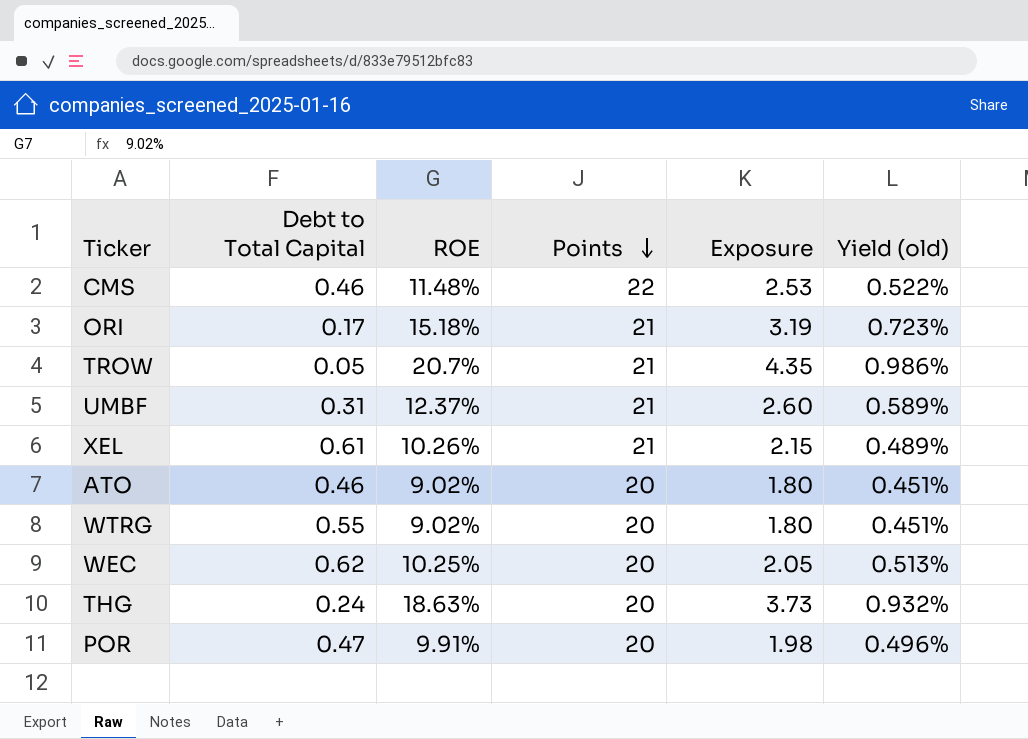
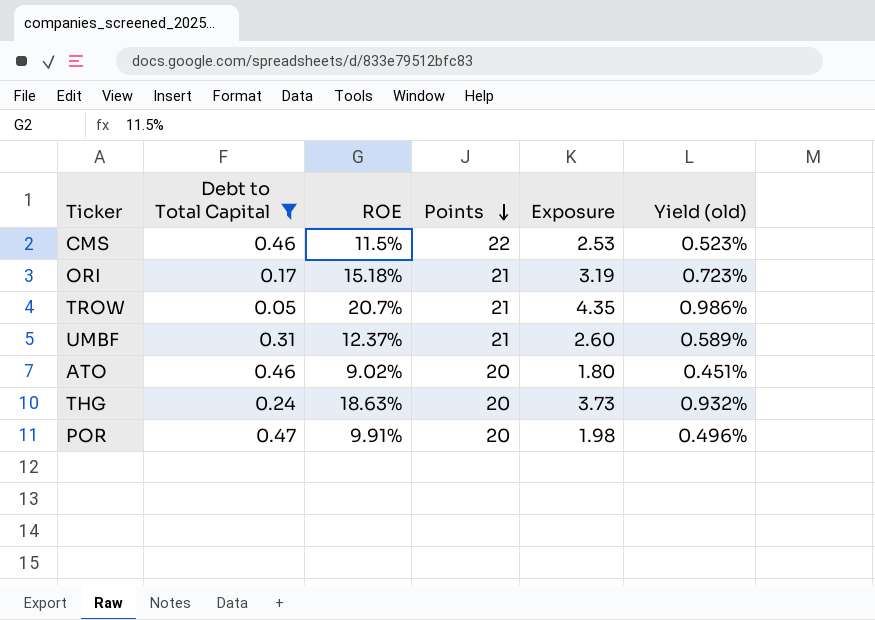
filter: none -> Debt to Total Capital <= 0.47
CMS | ROE: 11.48% -> 11.5%
CMS | Yield (old): 0.522% -> 0.523%

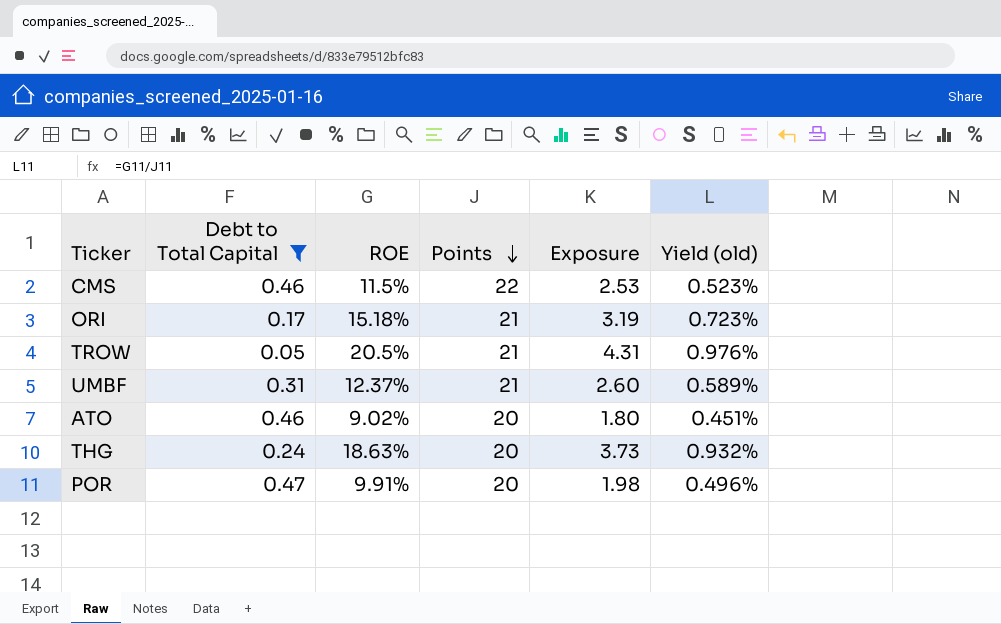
TROW | ROE: 20.7% -> 20.5%
TROW | Exposure: 4.35 -> 4.31
TROW | Yield (old): 0.986% -> 0.976%

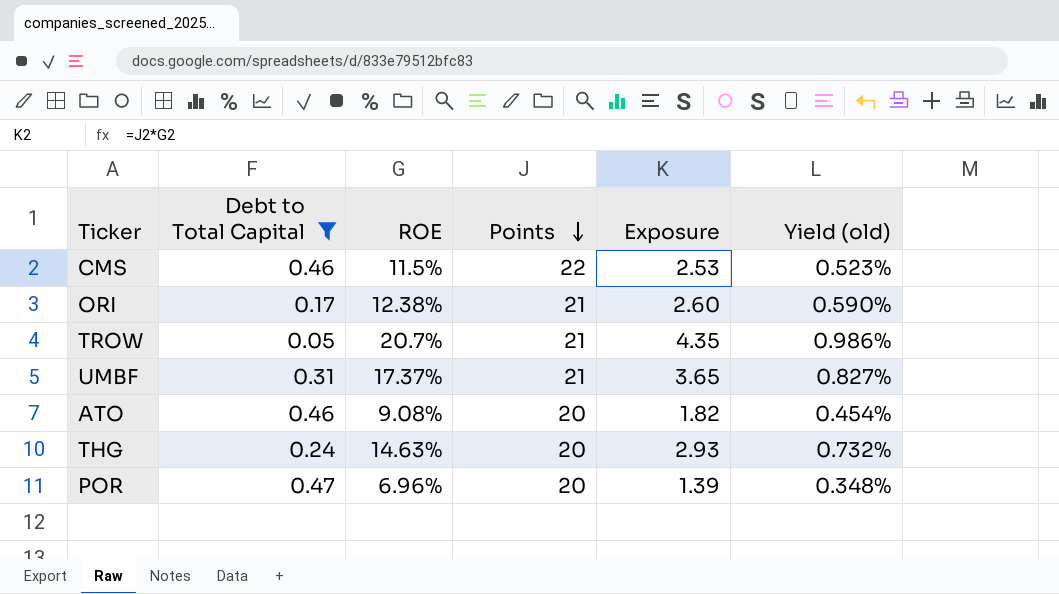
ORI | ROE: 15.18% -> 12.38%
ORI | Exposure: 3.19 -> 2.60
ORI | Yield (old): 0.723% -> 0.590%
TROW | ROE: 20.5% -> 20.7%
TROW | Exposure: 4.31 -> 4.35
TROW | Yield (old): 0.976% -> 0.986%
UMBF | ROE: 12.37% -> 17.37%
UMBF | Exposure: 2.60 -> 3.65
UMBF | Yield (old): 0.589% -> 0.827%
ATO | ROE: 9.02% -> 9.08%
ATO | Exposure: 1.80 -> 1.82
ATO | Yield (old): 0.451% -> 0.454%
THG | ROE: 18.63% -> 14.63%
THG | Exposure: 3.73 -> 2.93
THG | Yield (old): 0.932% -> 0.732%
POR | ROE: 9.91% -> 6.96%
POR | Exposure: 1.98 -> 1.39
POR | Yield (old): 0.496% -> 0.348%

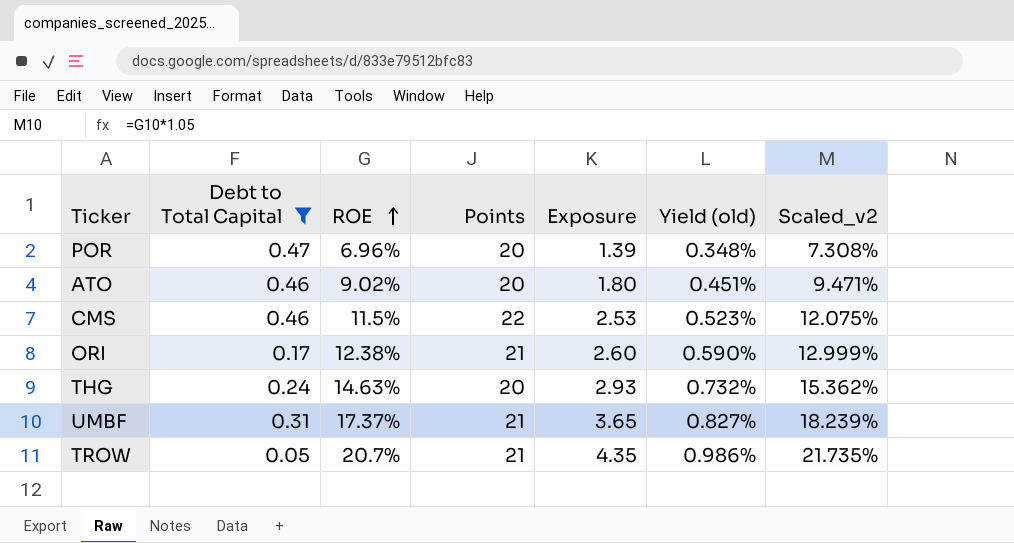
row order: Points descending -> ROE ascending
column Scaled_v2 | formula: none -> [ROE] * 1.05
ATO | ROE: 9.08% -> 9.02%
ATO | Exposure: 1.82 -> 1.80
ATO | Yield (old): 0.454% -> 0.451%

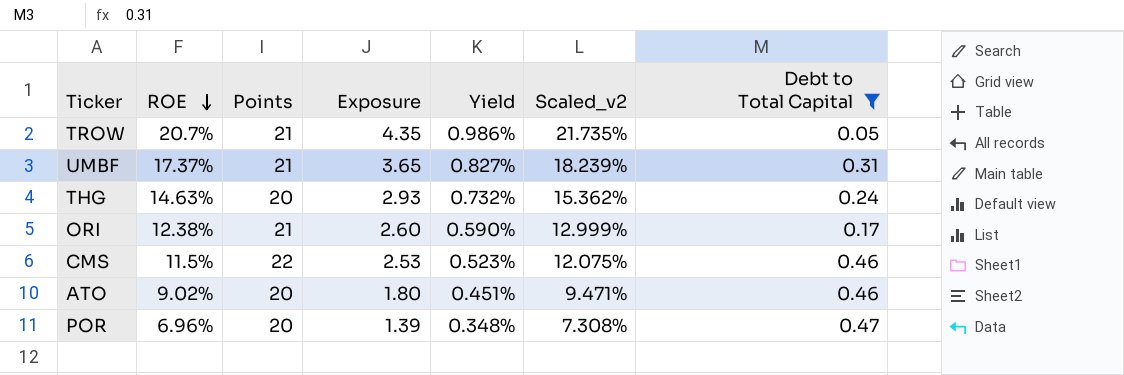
row order: ROE ascending -> ROE descending
column name: Yield (old) -> Yield
column Debt to Total Capital | position: 2 -> 7

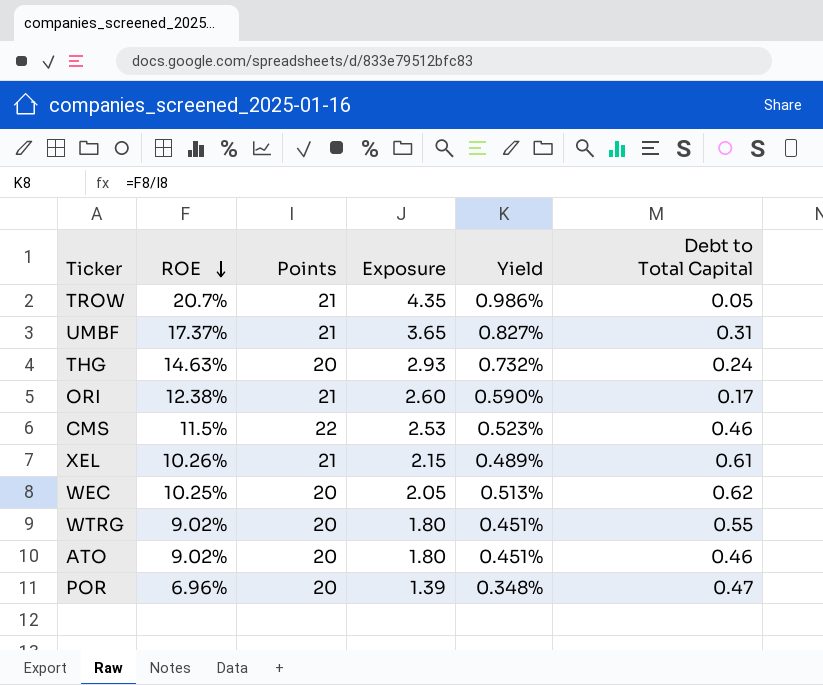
filter: Debt to Total Capital <= 0.47 -> none
column Scaled_v2 | formula: [ROE] * 1.05 -> none

